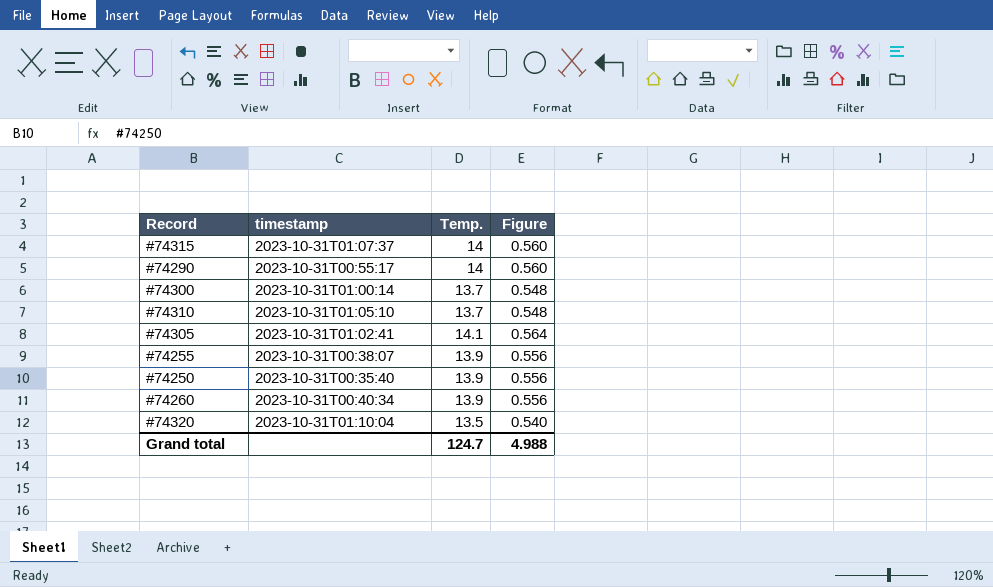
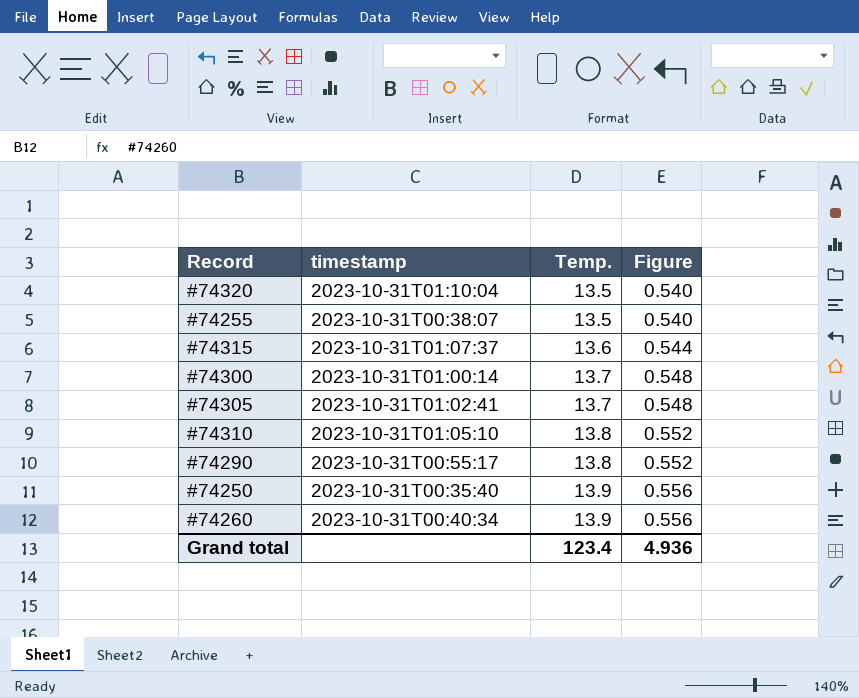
row order: none -> Temp. ascending
#74255 | Temp.: 13.9 -> 13.5
#74255 | Figure: 0.556 -> 0.540
#74315 | Temp.: 14 -> 13.6
#74315 | Figure: 0.560 -> 0.544
#74305 | Temp.: 14.1 -> 13.7
#74305 | Figure: 0.564 -> 0.548
#74310 | Temp.: 13.7 -> 13.8
#74310 | Figure: 0.548 -> 0.552
#74290 | Temp.: 14 -> 13.8
#74290 | Figure: 0.560 -> 0.552
Grand total | Temp.: 124.7 -> 123.4
Grand total | Figure: 4.988 -> 4.936

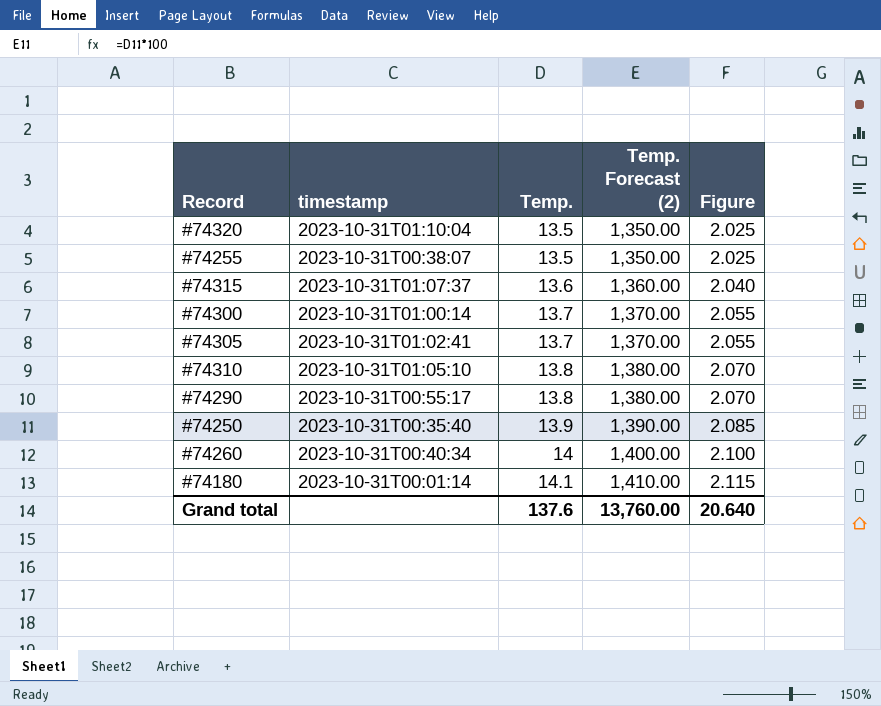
column Temp. Forecast (2) | formula: none -> [Temp.] * 100
column Figure | formula: [Temp.] * 0.04 -> [Temp.] * 0.15
#74260 | Temp.: 13.9 -> 14
row #74180: none -> 2023-10-31T00:01:14 | 14.1 | 1,410.00 | 2.115
Grand total | Temp.: 123.4 -> 137.6
Grand total | Figure: 4.936 -> 20.640

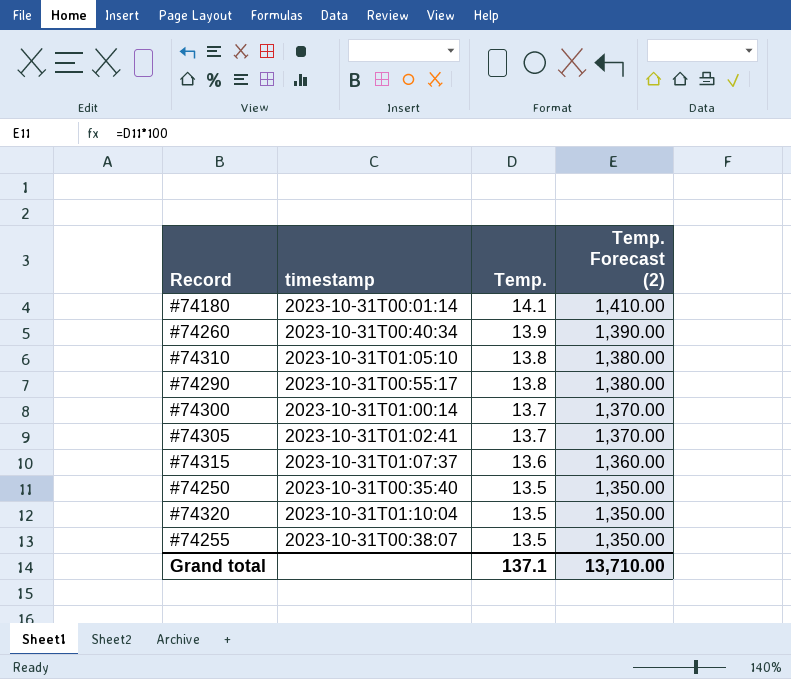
row order: Temp. ascending -> Temp. descending
column Figure | formula: [Temp.] * 0.15 -> none
#74260 | Temp.: 14 -> 13.9
#74260 | Temp. Forecast (2): 1,400.00 -> 1,390.00
#74250 | Temp.: 13.9 -> 13.5
#74250 | Temp. Forecast (2): 1,390.00 -> 1,350.00
Grand total | Temp.: 137.6 -> 137.1
Grand total | Temp. Forecast (2): 13,760.00 -> 13,710.00

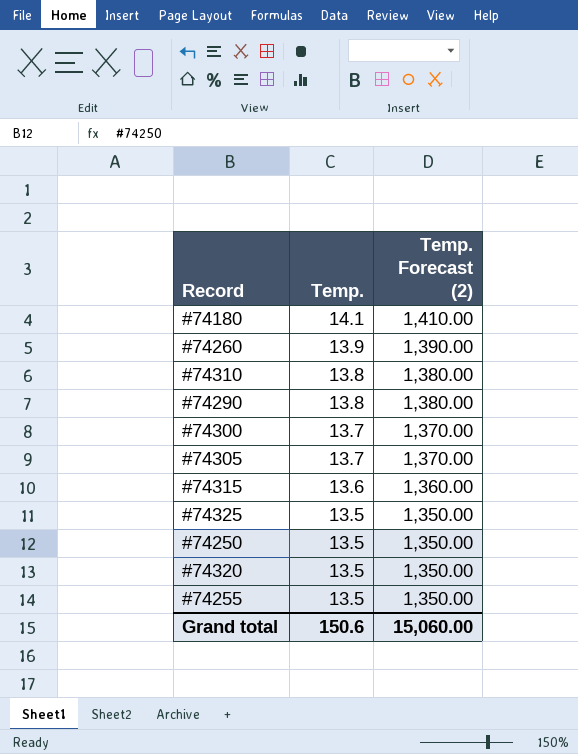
column timestamp | position: 2 -> none
row #74325: none -> 13.5 | 1,350.00
Grand total | Temp.: 137.1 -> 150.6
Grand total | Temp. Forecast (2): 13,710.00 -> 15,060.00

